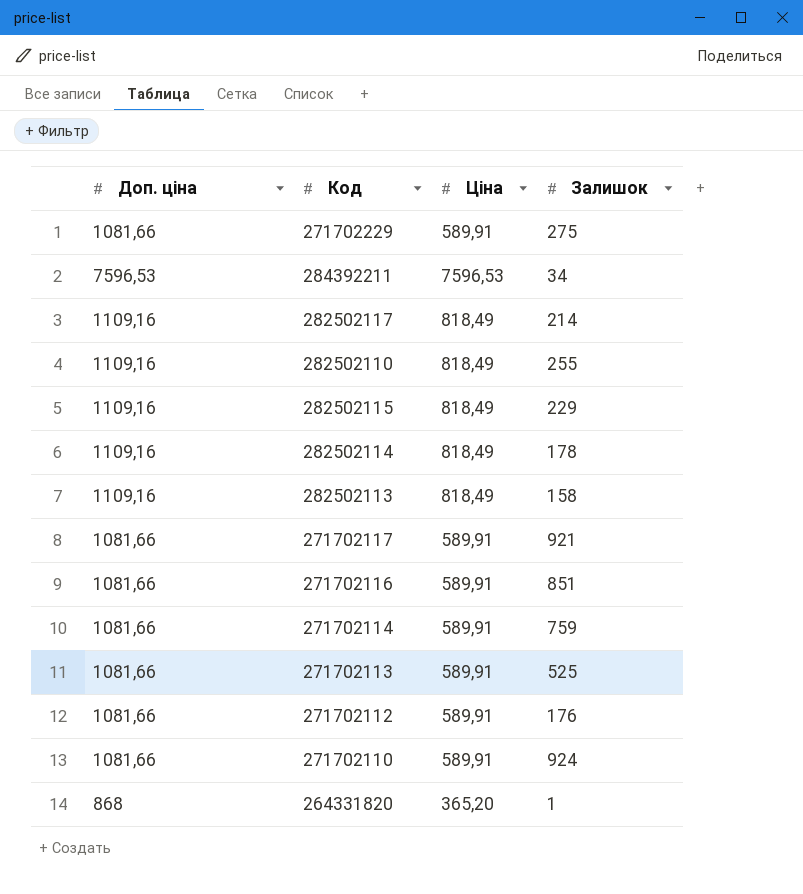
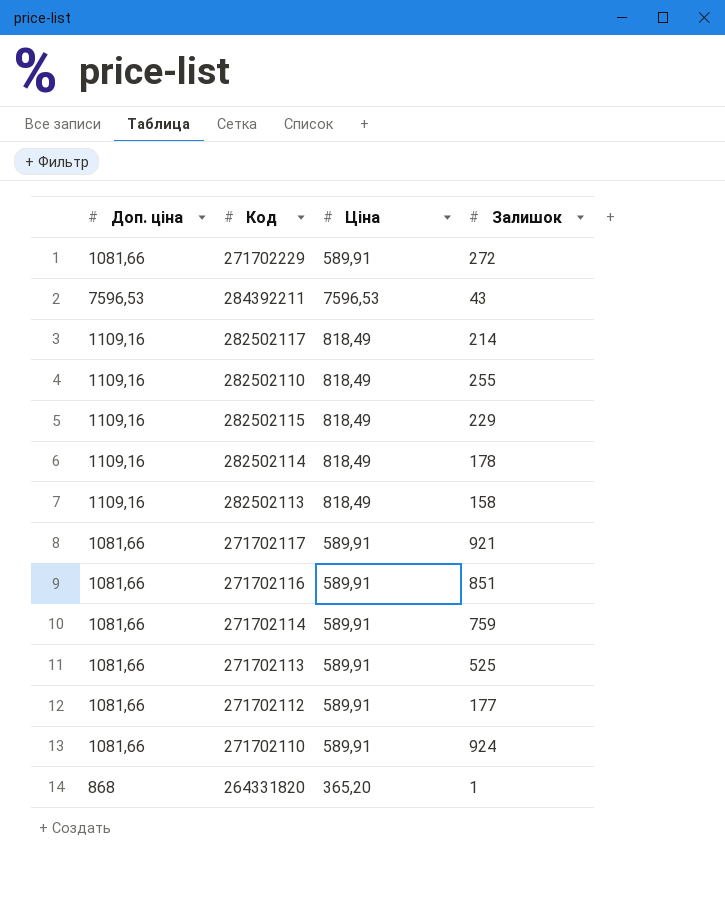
271702229 | Залишок: 275 -> 272
284392211 | Залишок: 34 -> 43
271702112 | Залишок: 176 -> 177

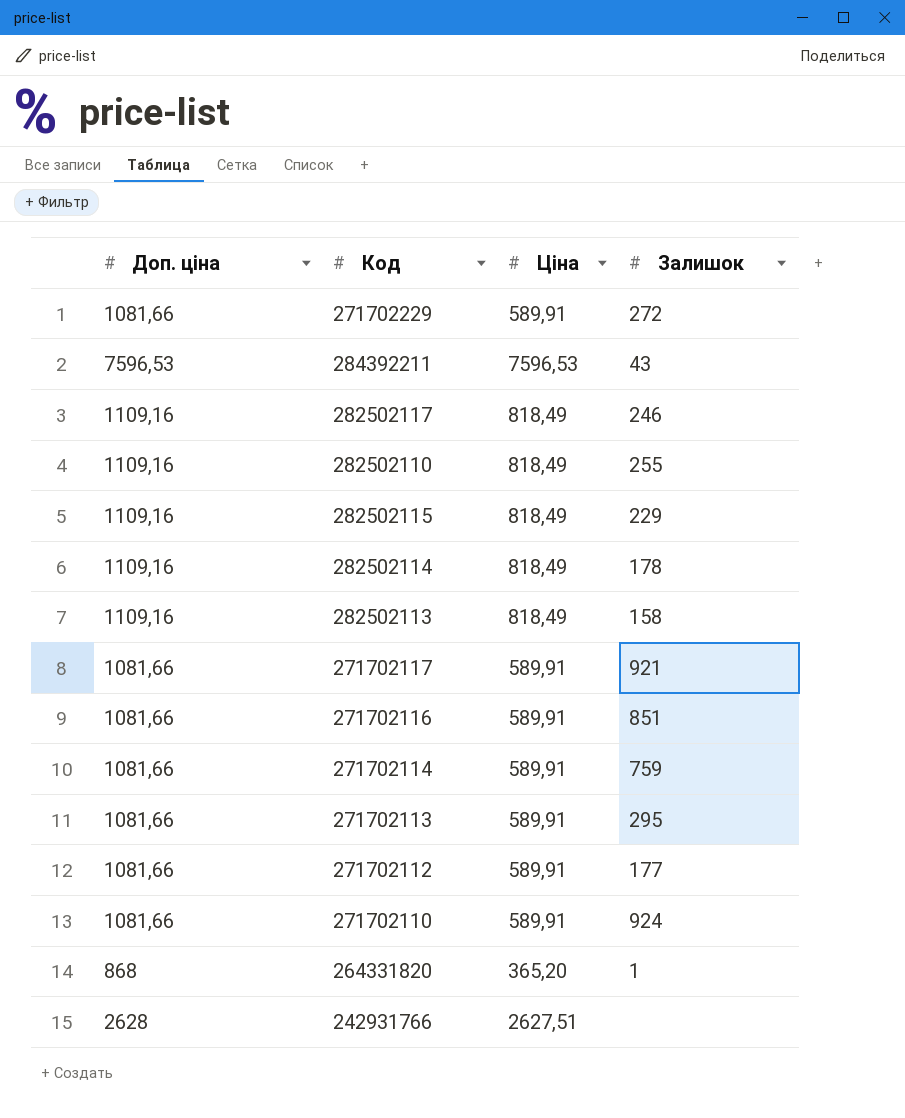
282502117 | Залишок: 214 -> 246
271702113 | Залишок: 525 -> 295
row 242931766: none -> 2628 | 2627,51 | none

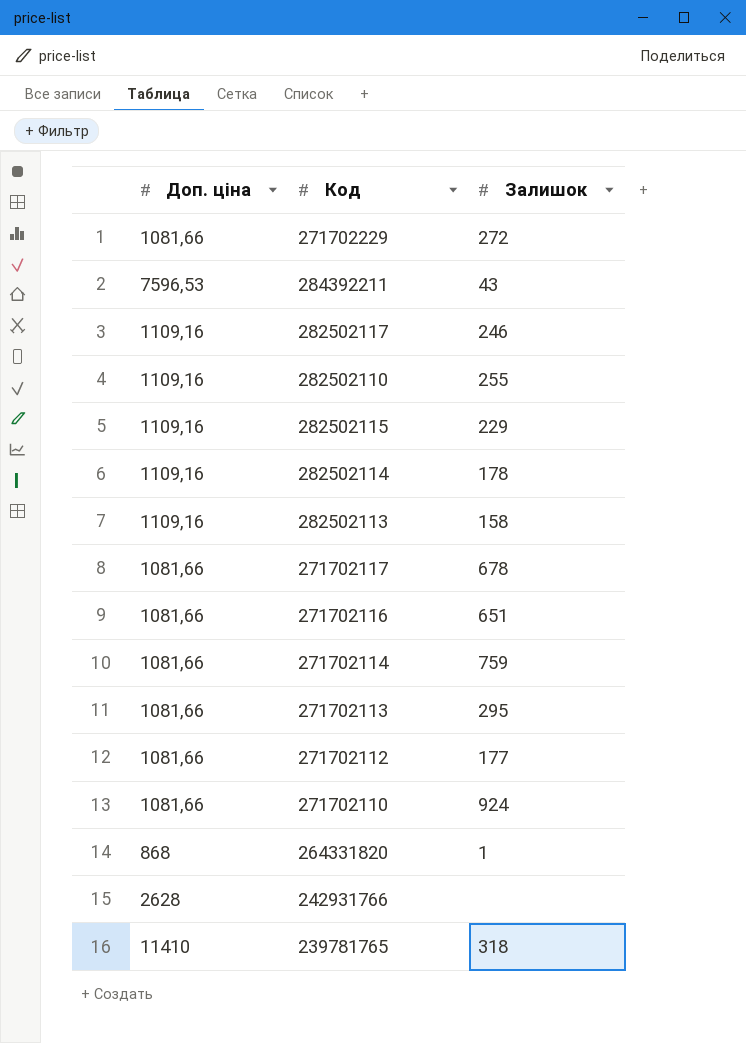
column Ціна | position: 3 -> none
271702117 | Залишок: 921 -> 678
271702116 | Залишок: 851 -> 651
row 239781765: none -> 11410 | 318

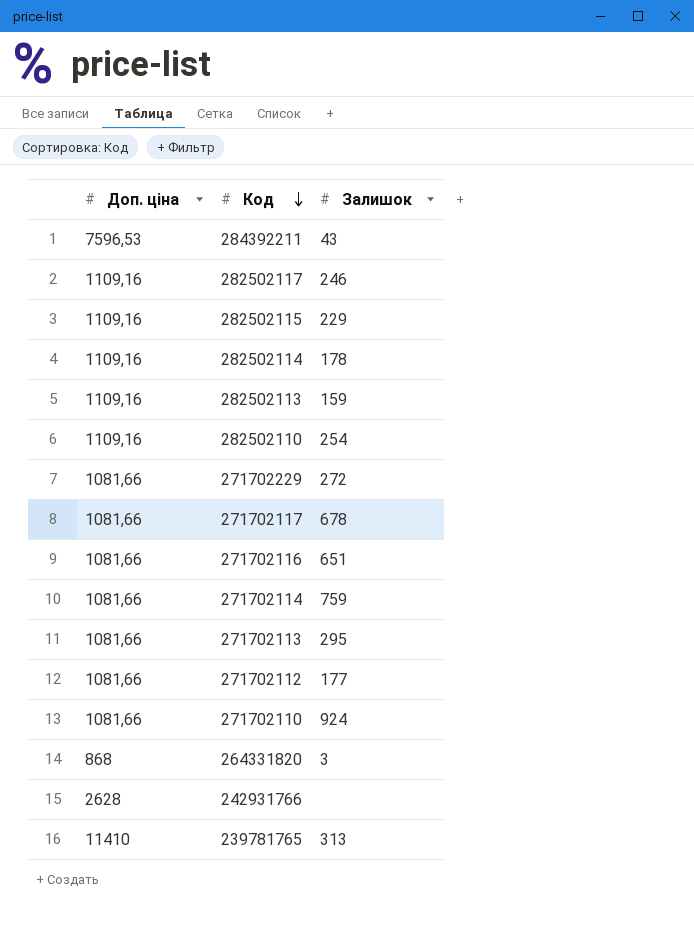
row order: none -> Код descending
282502113 | Залишок: 158 -> 159
282502110 | Залишок: 255 -> 254
264331820 | Залишок: 1 -> 3
239781765 | Залишок: 318 -> 313

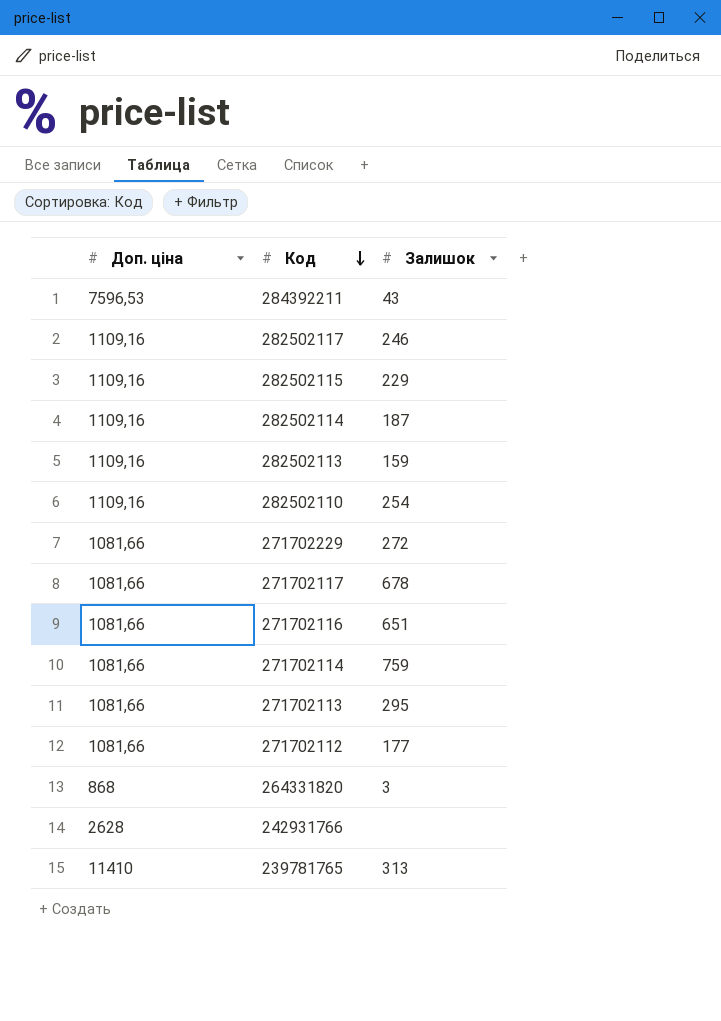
row 271702110: 1081,66 | 924 -> none
282502114 | Залишок: 178 -> 187

